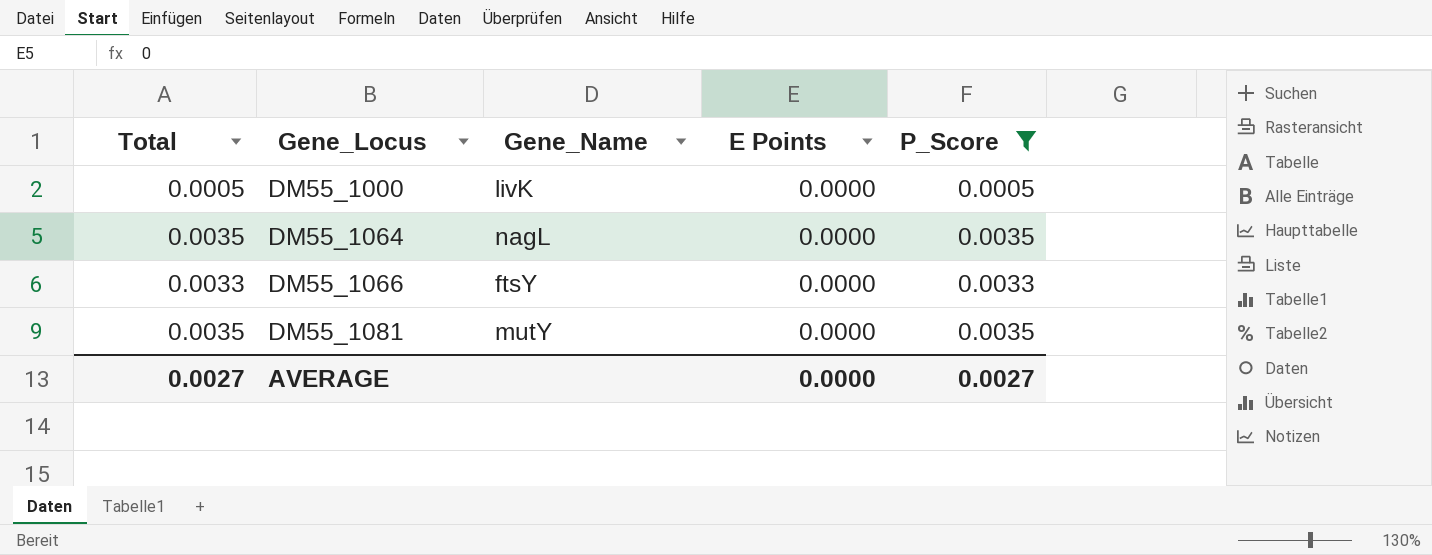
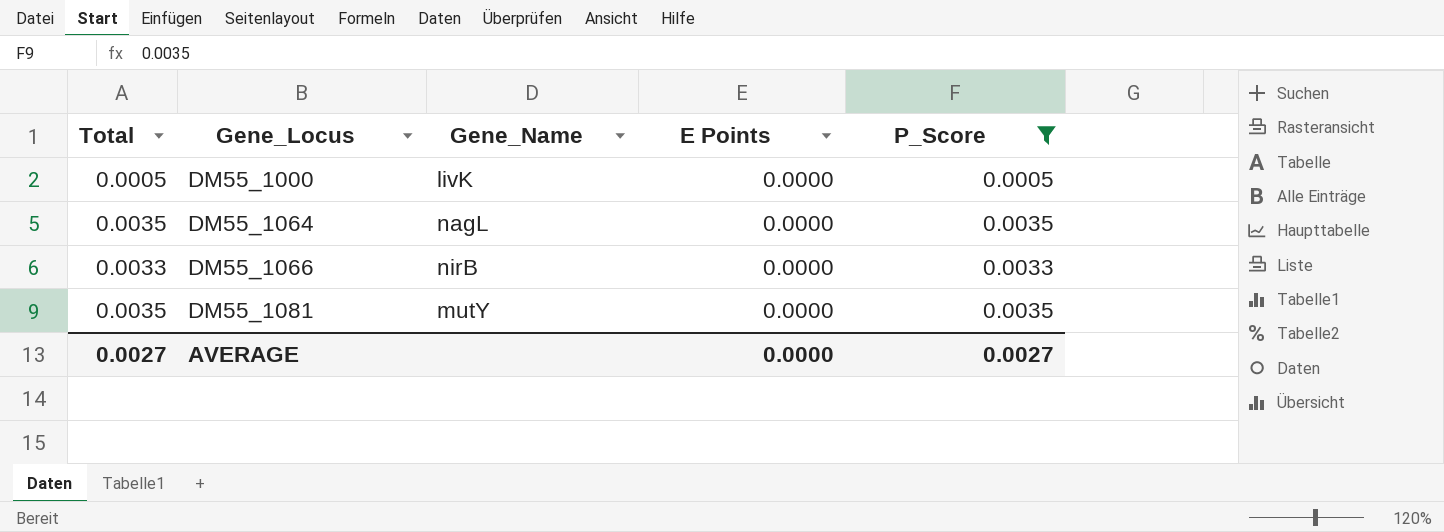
DM55_1066 | Gene_Name: ftsY -> nirB

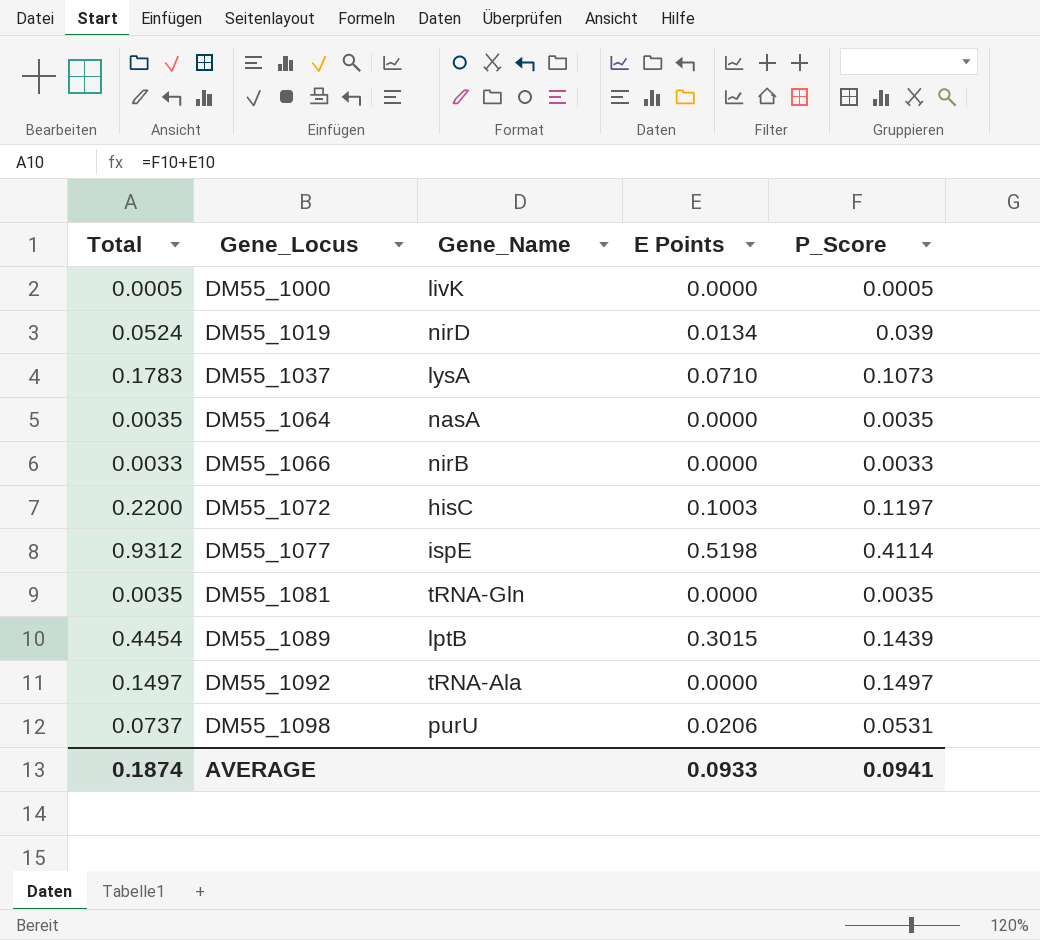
filter: P_Score <= 0.0035 -> none
DM55_1064 | Gene_Name: nagL -> nasA
DM55_1081 | Gene_Name: mutY -> tRNA-Gln
AVERAGE | Total: 0.0027 -> 0.1874
AVERAGE | E Points: 0.0000 -> 0.0933
AVERAGE | P_Score: 0.0027 -> 0.0941

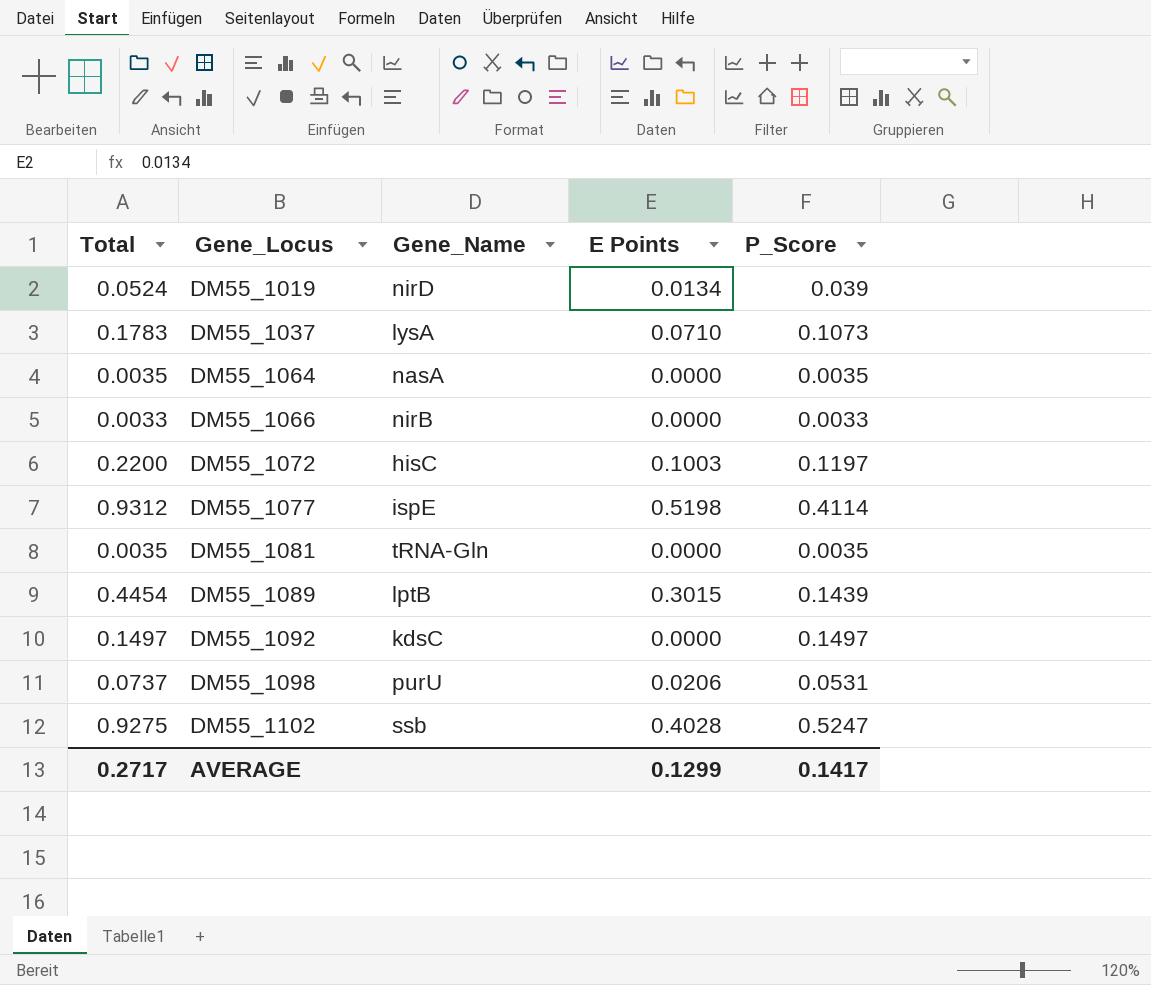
row DM55_1000: 0.0005 | livK | 0.0000 | 0.0005 -> none
DM55_1092 | Gene_Name: tRNA-Ala -> kdsC
row DM55_1102: none -> 0.9275 | ssb | 0.4028 | 0.5247
AVERAGE | Total: 0.1874 -> 0.2717
AVERAGE | E Points: 0.0933 -> 0.1299
AVERAGE | P_Score: 0.0941 -> 0.1417

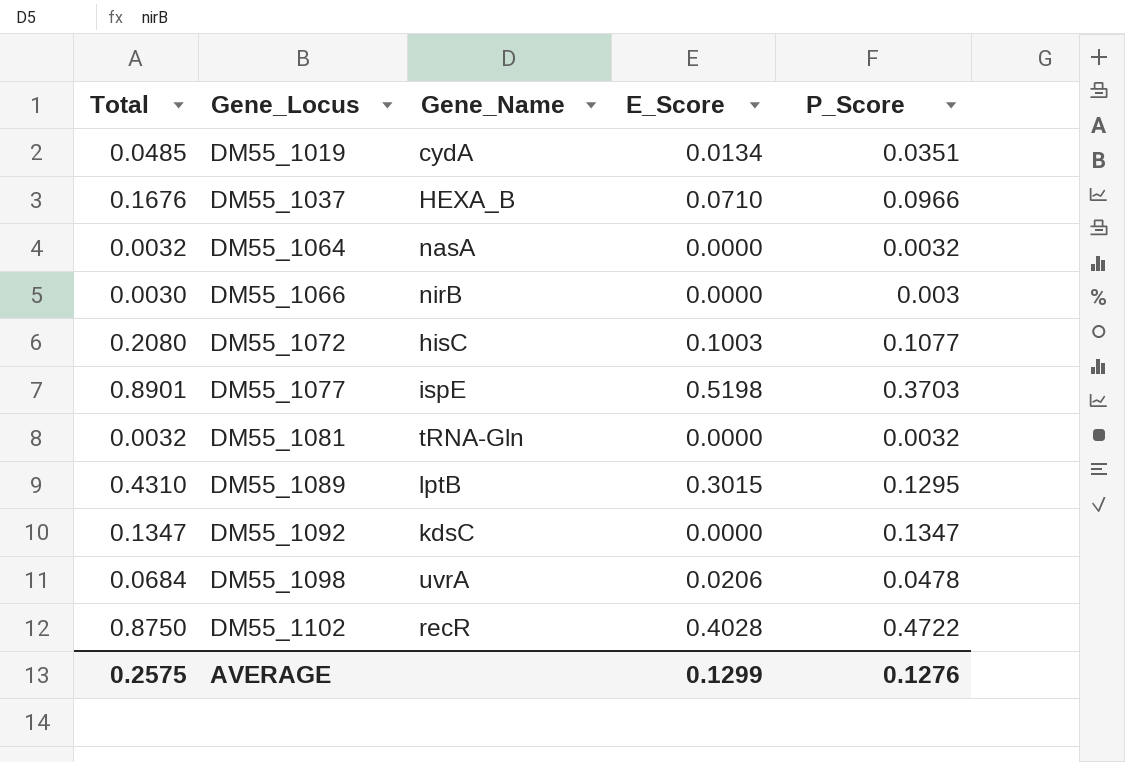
column name: E Points -> E_Score
DM55_1019 | Total: 0.0524 -> 0.0485
DM55_1019 | Gene_Name: nirD -> cydA
DM55_1019 | P_Score: 0.039 -> 0.0351
DM55_1037 | Total: 0.1783 -> 0.1676
DM55_1037 | Gene_Name: lysA -> HEXA_B
DM55_1037 | P_Score: 0.1073 -> 0.0966
DM55_1064 | Total: 0.0035 -> 0.0032
DM55_1064 | P_Score: 0.0035 -> 0.0032
DM55_1066 | Total: 0.0033 -> 0.0030
DM55_1066 | P_Score: 0.0033 -> 0.003
DM55_1072 | Total: 0.2200 -> 0.2080
DM55_1072 | P_Score: 0.1197 -> 0.1077
DM55_1077 | Total: 0.9312 -> 0.8901
DM55_1077 | P_Score: 0.4114 -> 0.3703
DM55_1081 | Total: 0.0035 -> 0.0032
DM55_1081 | P_Score: 0.0035 -> 0.0032
DM55_1089 | Total: 0.4454 -> 0.4310
DM55_1089 | P_Score: 0.1439 -> 0.1295
DM55_1092 | Total: 0.1497 -> 0.1347
DM55_1092 | P_Score: 0.1497 -> 0.1347
DM55_1098 | Total: 0.0737 -> 0.0684
DM55_1098 | Gene_Name: purU -> uvrA
DM55_1098 | P_Score: 0.0531 -> 0.0478
DM55_1102 | Total: 0.9275 -> 0.8750
DM55_1102 | Gene_Name: ssb -> recR
DM55_1102 | P_Score: 0.5247 -> 0.4722
AVERAGE | Total: 0.2717 -> 0.2575
AVERAGE | P_Score: 0.1417 -> 0.1276

